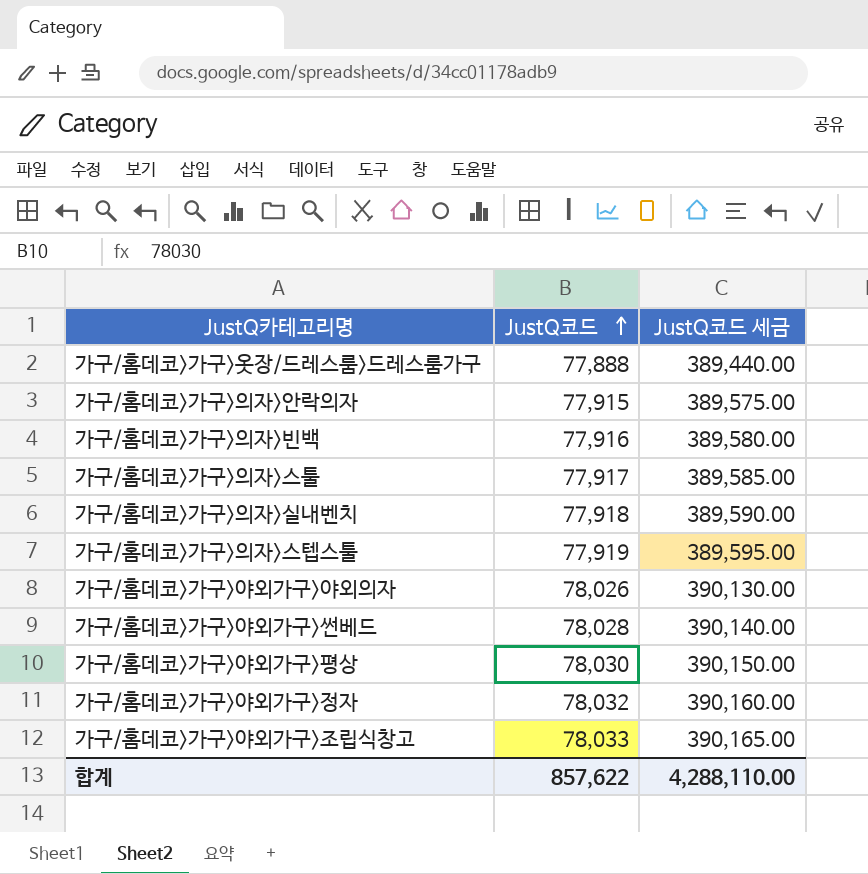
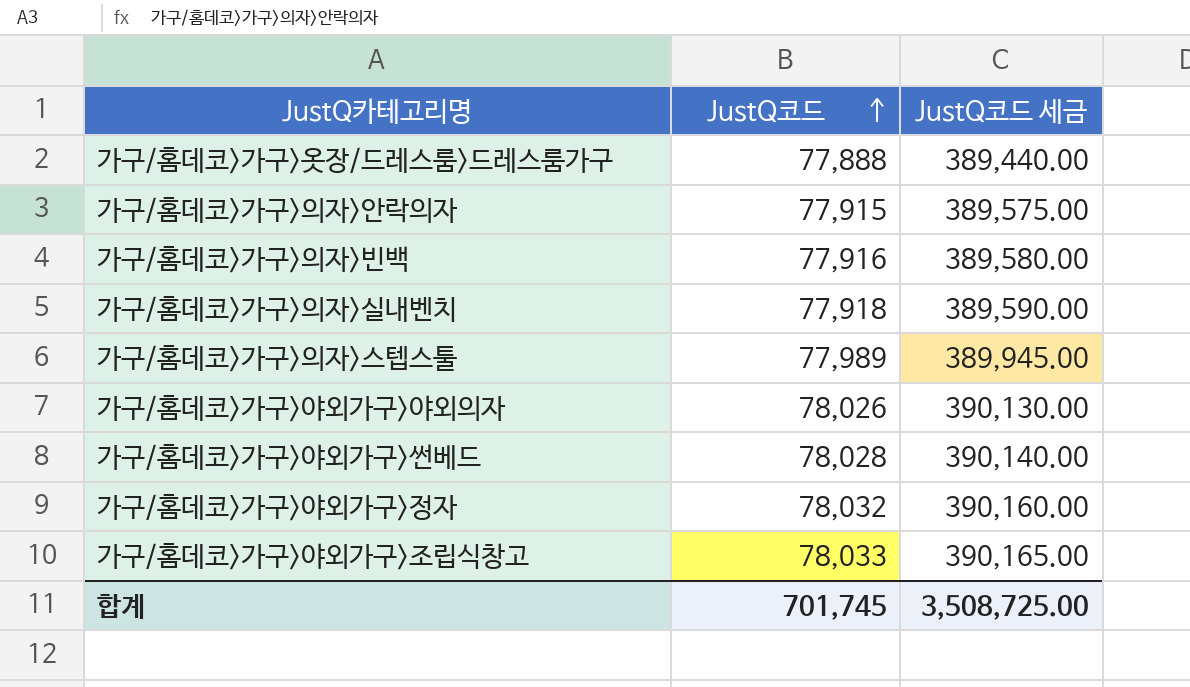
row 가구/홈데코>가구>의자>스툴: 77,917 | 389,585.00 -> none
row 가구/홈데코>가구>야외가구>평상: 78,030 | 390,150.00 -> none
가구/홈데코>가구>의자>스텝스툴 | JustQ코드: 77,919 -> 77,989
가구/홈데코>가구>의자>스텝스툴 | JustQ코드 세금: 389,595.00 -> 389,945.00
합계 | JustQ코드: 857,622 -> 701,745
합계 | JustQ코드 세금: 4,288,110.00 -> 3,508,725.00

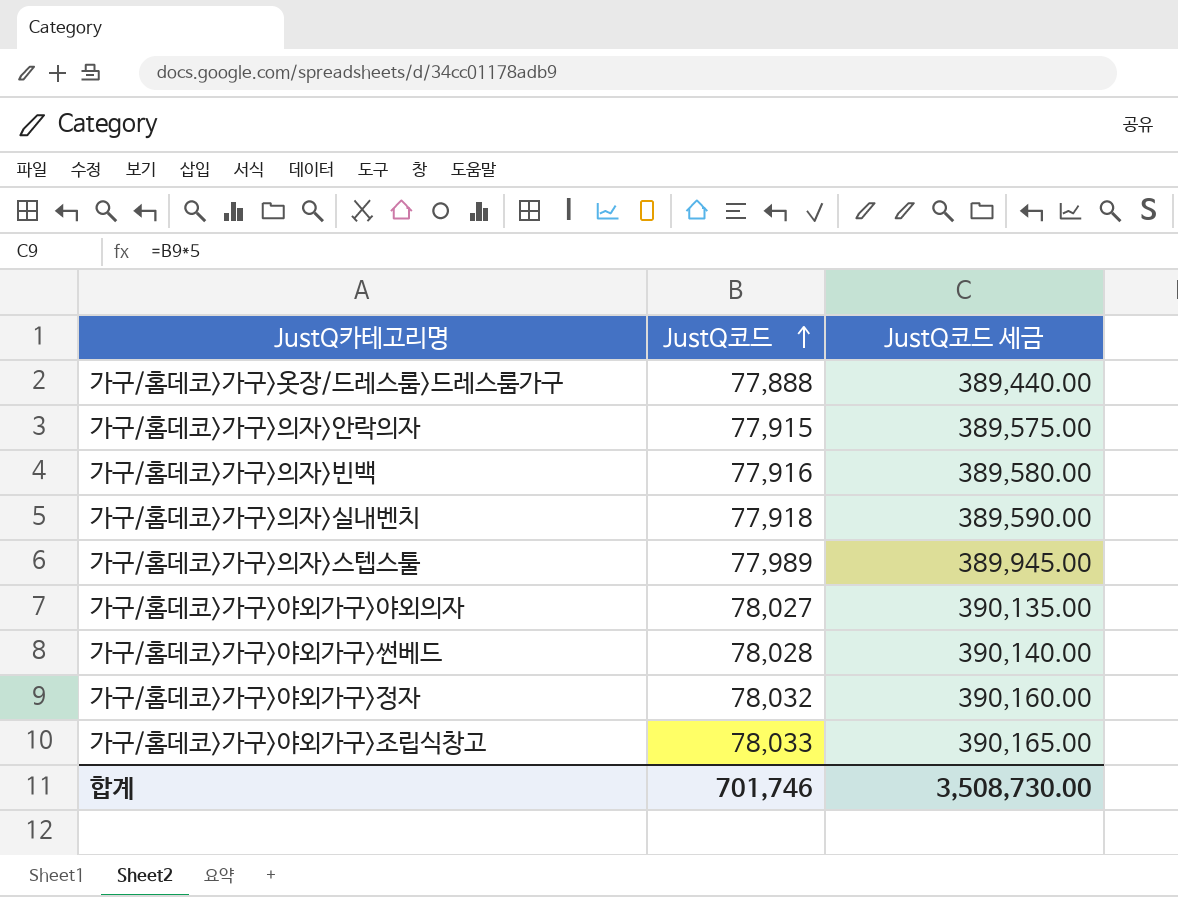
가구/홈데코>가구>야외가구>야외의자 | JustQ코드: 78,026 -> 78,027
가구/홈데코>가구>야외가구>야외의자 | JustQ코드 세금: 390,130.00 -> 390,135.00
합계 | JustQ코드: 701,745 -> 701,746
합계 | JustQ코드 세금: 3,508,725.00 -> 3,508,730.00

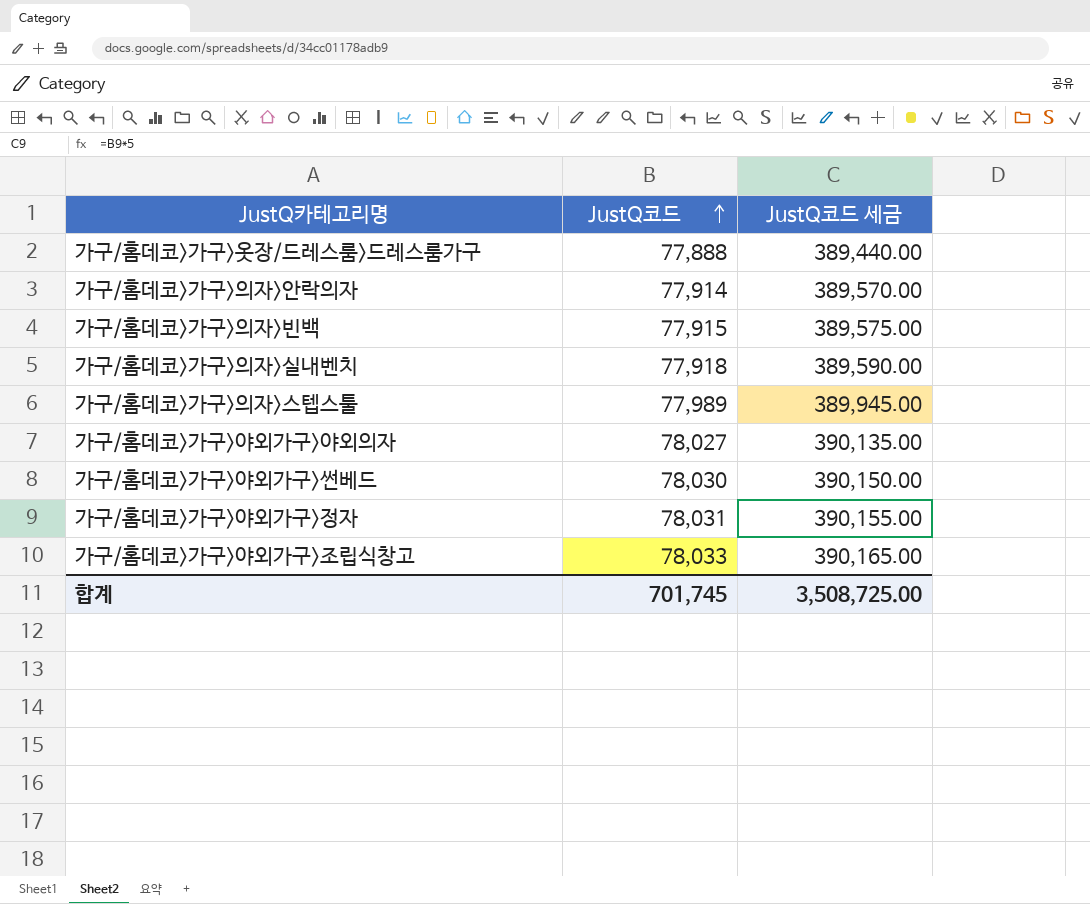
가구/홈데코>가구>의자>안락의자 | JustQ코드: 77,915 -> 77,914
가구/홈데코>가구>의자>안락의자 | JustQ코드 세금: 389,575.00 -> 389,570.00
가구/홈데코>가구>의자>빈백 | JustQ코드: 77,916 -> 77,915
가구/홈데코>가구>의자>빈백 | JustQ코드 세금: 389,580.00 -> 389,575.00
가구/홈데코>가구>야외가구>썬베드 | JustQ코드: 78,028 -> 78,030
가구/홈데코>가구>야외가구>썬베드 | JustQ코드 세금: 390,140.00 -> 390,150.00
가구/홈데코>가구>야외가구>정자 | JustQ코드: 78,032 -> 78,031
가구/홈데코>가구>야외가구>정자 | JustQ코드 세금: 390,160.00 -> 390,155.00
합계 | JustQ코드: 701,746 -> 701,745
합계 | JustQ코드 세금: 3,508,730.00 -> 3,508,725.00

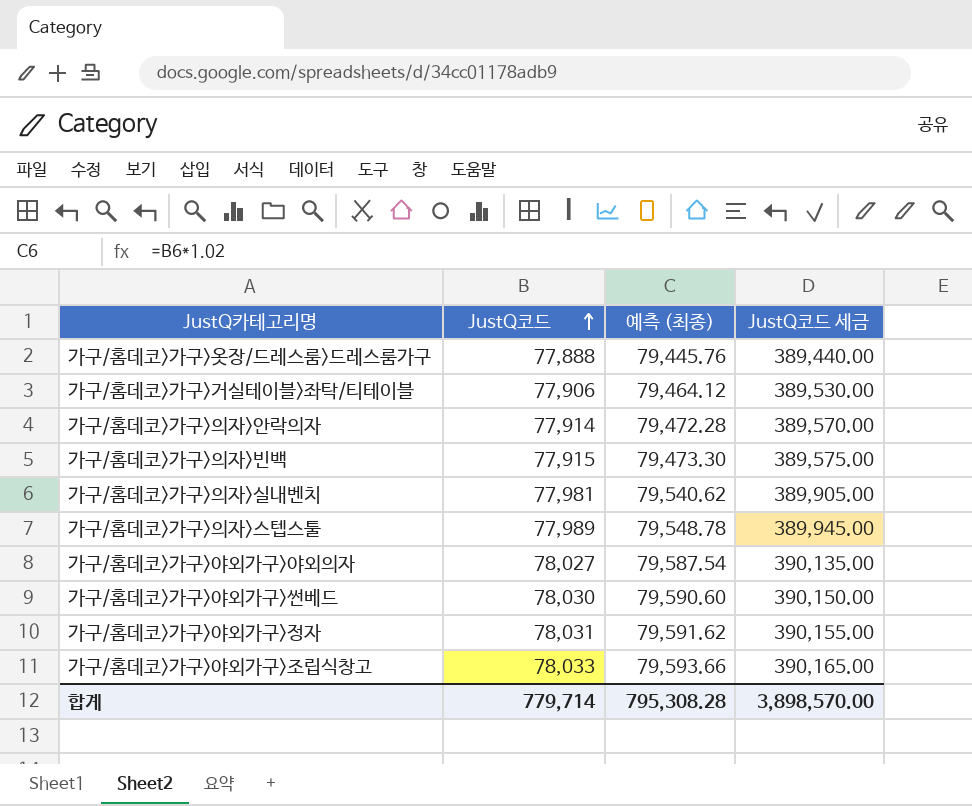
column 예측 (최종) | formula: none -> [JustQ코드] * 1.02
row 가구/홈데코>가구>거실테이블>좌탁/티테이블: none -> 77,906 | 79,464.12 | 389,530.00
가구/홈데코>가구>의자>실내벤치 | JustQ코드: 77,918 -> 77,981
가구/홈데코>가구>의자>실내벤치 | JustQ코드 세금: 389,590.00 -> 389,905.00
합계 | JustQ코드: 701,745 -> 779,714
합계 | JustQ코드 세금: 3,508,725.00 -> 3,898,570.00

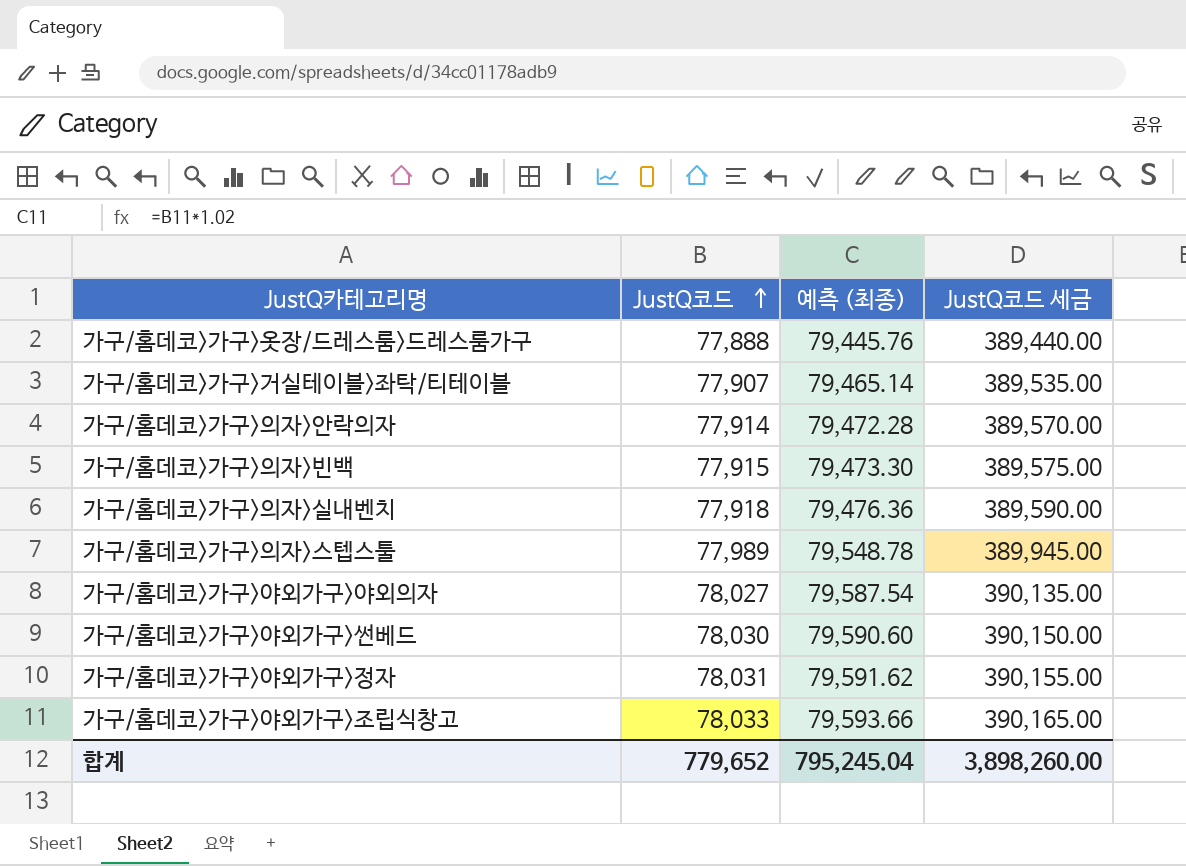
가구/홈데코>가구>거실테이블>좌탁/티테이블 | JustQ코드: 77,906 -> 77,907
가구/홈데코>가구>거실테이블>좌탁/티테이블 | 예측 (최종): 79,464.12 -> 79,465.14
가구/홈데코>가구>거실테이블>좌탁/티테이블 | JustQ코드 세금: 389,530.00 -> 389,535.00
가구/홈데코>가구>의자>실내벤치 | JustQ코드: 77,981 -> 77,918
가구/홈데코>가구>의자>실내벤치 | 예측 (최종): 79,540.62 -> 79,476.36
가구/홈데코>가구>의자>실내벤치 | JustQ코드 세금: 389,905.00 -> 389,590.00
합계 | JustQ코드: 779,714 -> 779,652
합계 | 예측 (최종): 795,308.28 -> 795,245.04
합계 | JustQ코드 세금: 3,898,570.00 -> 3,898,260.00

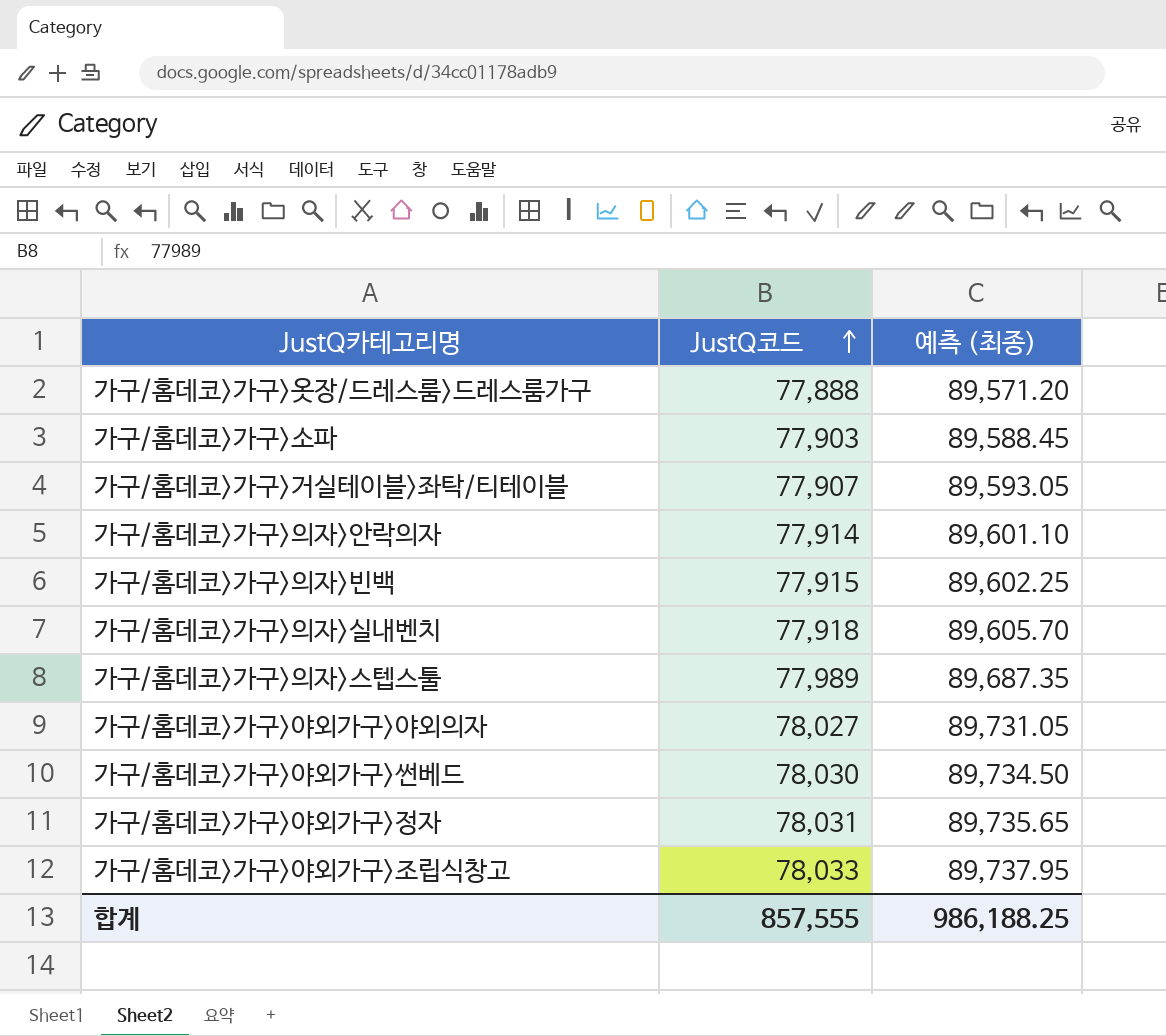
column JustQ코드 세금 | formula: [JustQ코드] * 5 -> none
column 예측 (최종) | formula: [JustQ코드] * 1.02 -> [JustQ코드] * 1.15
row 가구/홈데코>가구>소파: none -> 77,903 | 89,588.45
합계 | JustQ코드: 779,652 -> 857,555
합계 | 예측 (최종): 795,245.04 -> 986,188.25

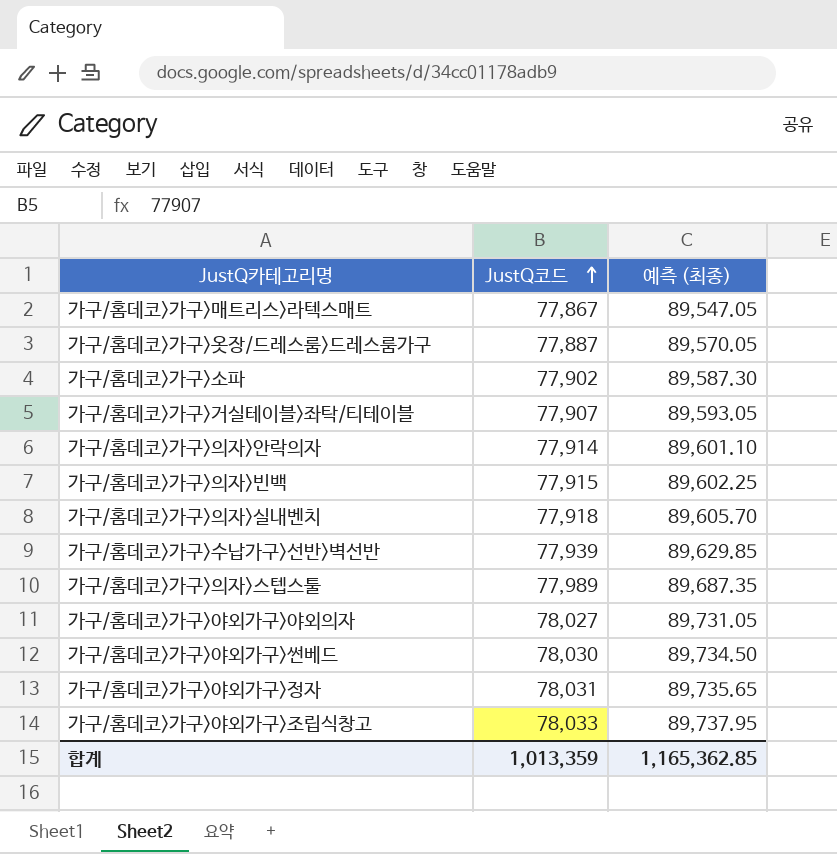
row 가구/홈데코>가구>매트리스>라텍스매트: none -> 77,867 | 89,547.05
가구/홈데코>가구>옷장/드레스룸>드레스룸가구 | JustQ코드: 77,888 -> 77,887
가구/홈데코>가구>옷장/드레스룸>드레스룸가구 | 예측 (최종): 89,571.20 -> 89,570.05
가구/홈데코>가구>소파 | JustQ코드: 77,903 -> 77,902
가구/홈데코>가구>소파 | 예측 (최종): 89,588.45 -> 89,587.30
row 가구/홈데코>가구>수납가구>선반>벽선반: none -> 77,939 | 89,629.85
합계 | JustQ코드: 857,555 -> 1,013,359
합계 | 예측 (최종): 986,188.25 -> 1,165,362.85

